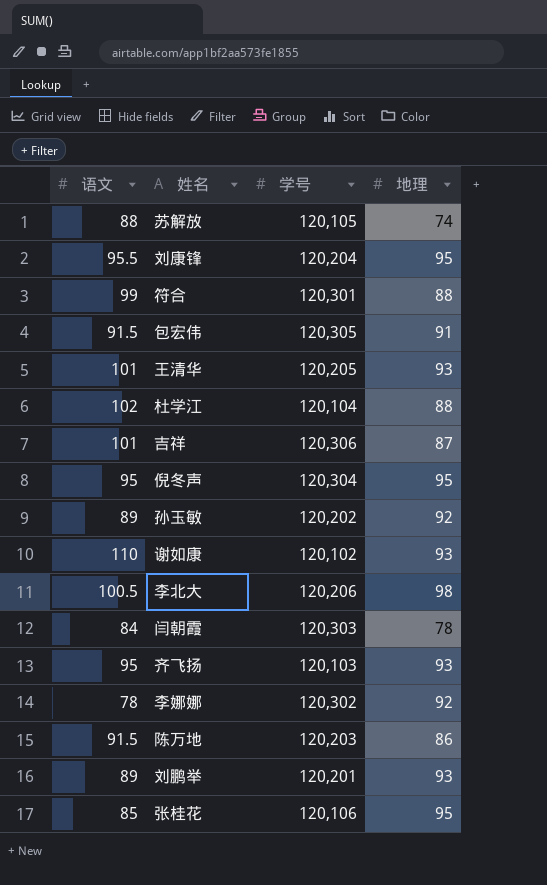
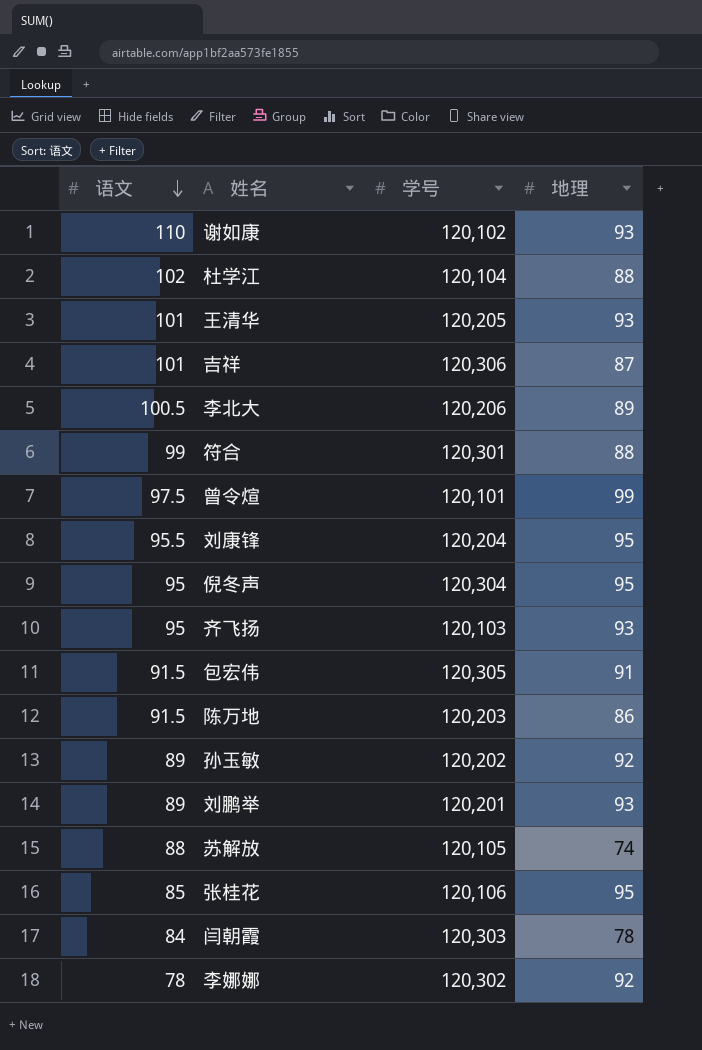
row order: none -> 语文 descending
李北大 | 地理: 98 -> 89
row 曾令煊: none -> 97.5 | 120,101 | 99

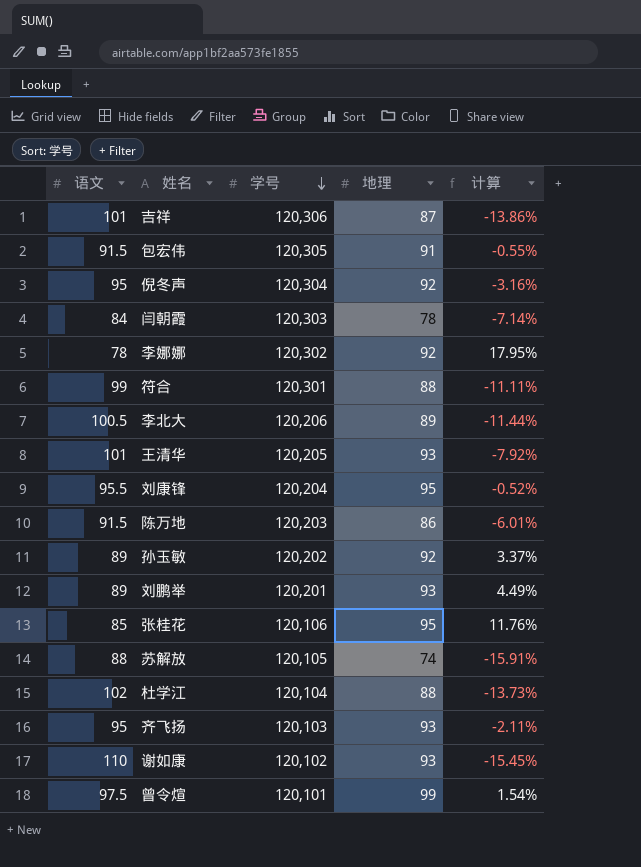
row order: 语文 descending -> 学号 descending
column 计算 | formula: none -> ([地理] - [语文]) / [语文]
倪冬声 | 地理: 95 -> 92

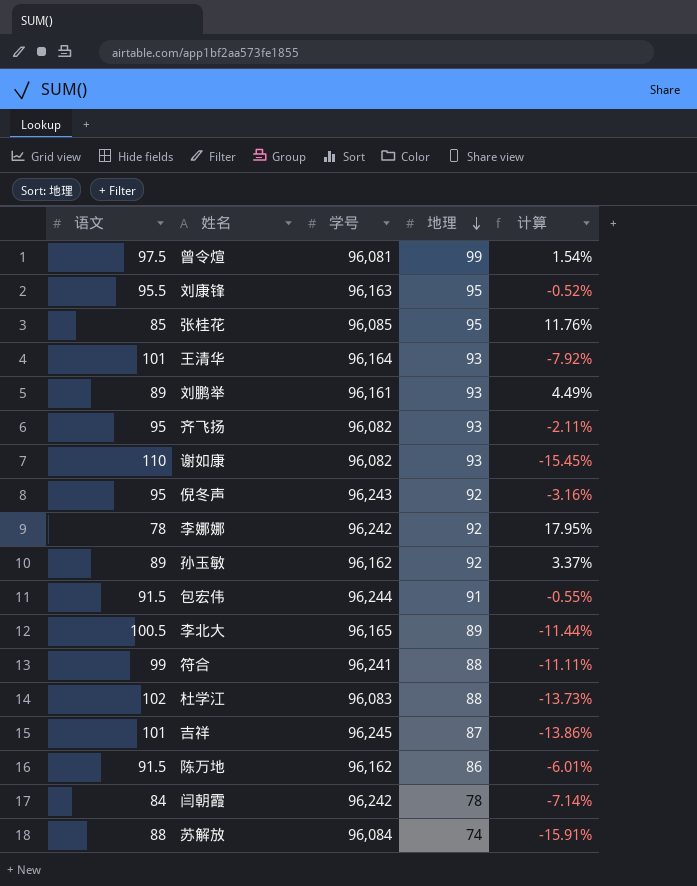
row order: 学号 descending -> 地理 descending
曾令煊 | 学号: 120,101 -> 96,081
刘康锋 | 学号: 120,204 -> 96,163
张桂花 | 学号: 120,106 -> 96,085
王清华 | 学号: 120,205 -> 96,164
刘鹏举 | 学号: 120,201 -> 96,161
齐飞扬 | 学号: 120,103 -> 96,082
谢如康 | 学号: 120,102 -> 96,082
倪冬声 | 学号: 120,304 -> 96,243
李娜娜 | 学号: 120,302 -> 96,242
孙玉敏 | 学号: 120,202 -> 96,162
包宏伟 | 学号: 120,305 -> 96,244
李北大 | 学号: 120,206 -> 96,165
符合 | 学号: 120,301 -> 96,241
杜学江 | 学号: 120,104 -> 96,083
吉祥 | 学号: 120,306 -> 96,245
陈万地 | 学号: 120,203 -> 96,162
闫朝霞 | 学号: 120,303 -> 96,242
苏解放 | 学号: 120,105 -> 96,084

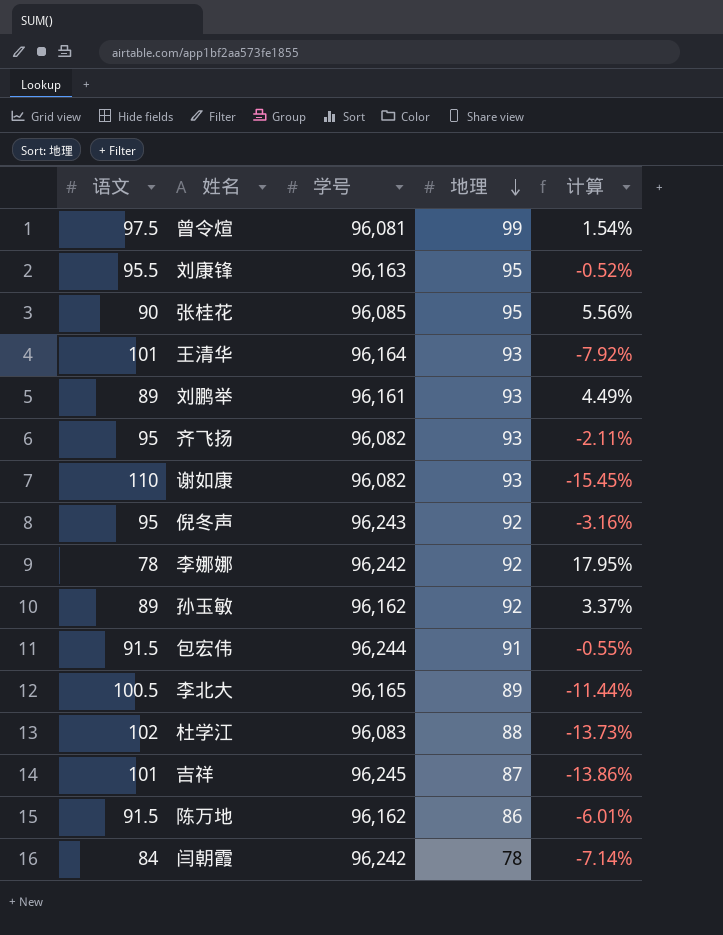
row 符合: 99 | 96,241 | 88 | -11.11% -> none
row 苏解放: 88 | 96,084 | 74 | -15.91% -> none
张桂花 | 语文: 85 -> 90
张桂花 | 计算: 11.76% -> 5.56%

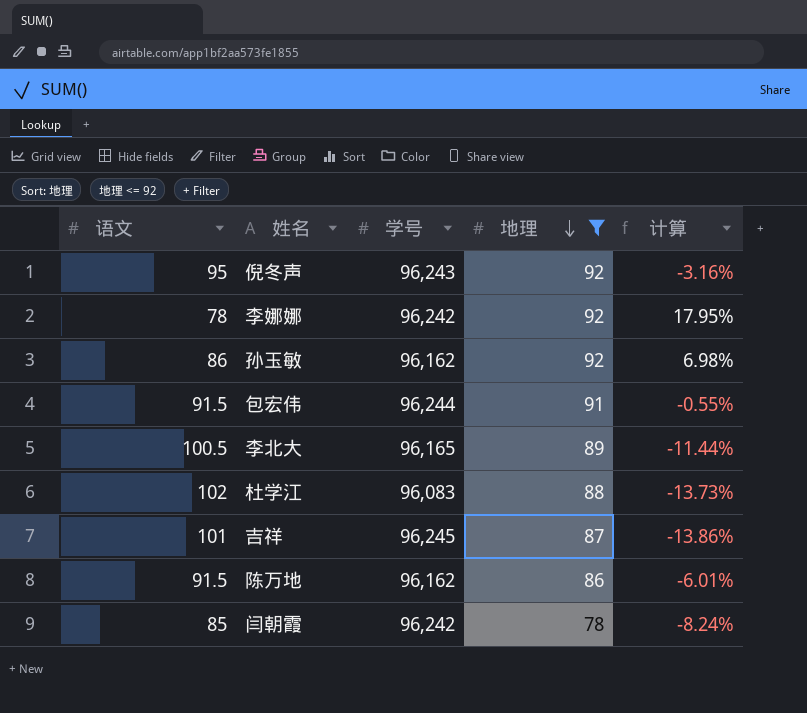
filter: none -> 地理 <= 92
孙玉敏 | 语文: 89 -> 86
孙玉敏 | 计算: 3.37% -> 6.98%
闫朝霞 | 语文: 84 -> 85
闫朝霞 | 计算: -7.14% -> -8.24%

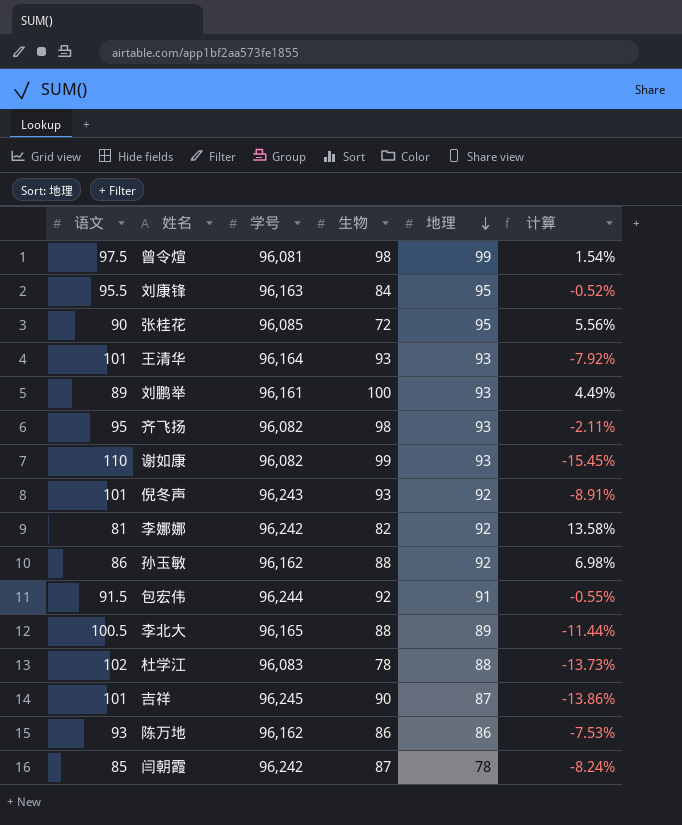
filter: 地理 <= 92 -> none
column 生物 | position: none -> 4
倪冬声 | 语文: 95 -> 101
倪冬声 | 计算: -3.16% -> -8.91%
李娜娜 | 语文: 78 -> 81
李娜娜 | 计算: 17.95% -> 13.58%
陈万地 | 语文: 91.5 -> 93
陈万地 | 计算: -6.01% -> -7.53%

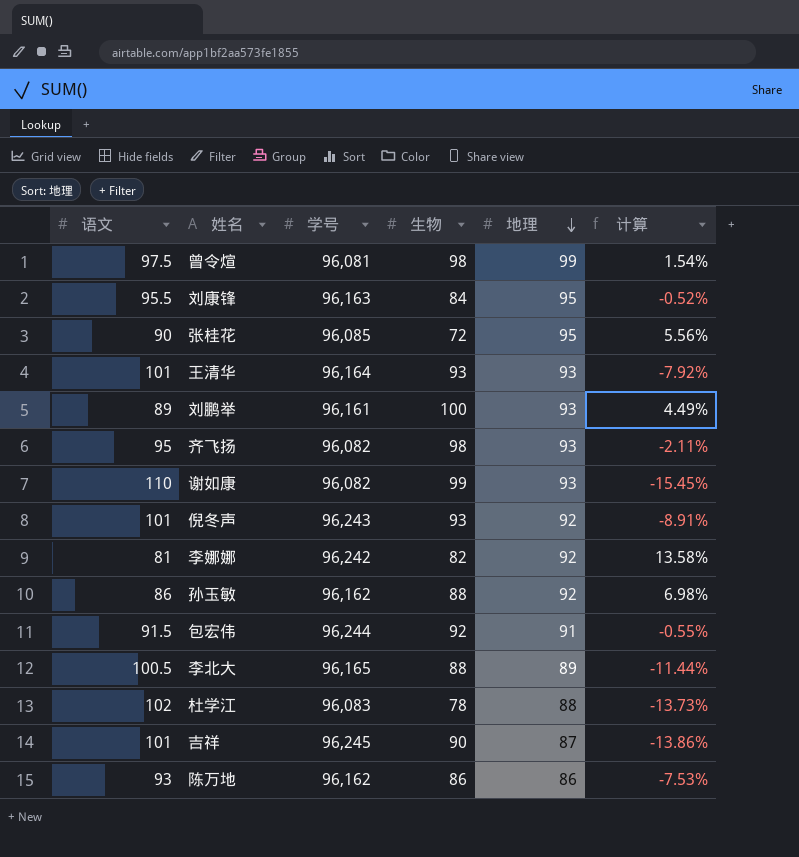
row 闫朝霞: 85 | 96,242 | 87 | 78 | -8.24% -> none

